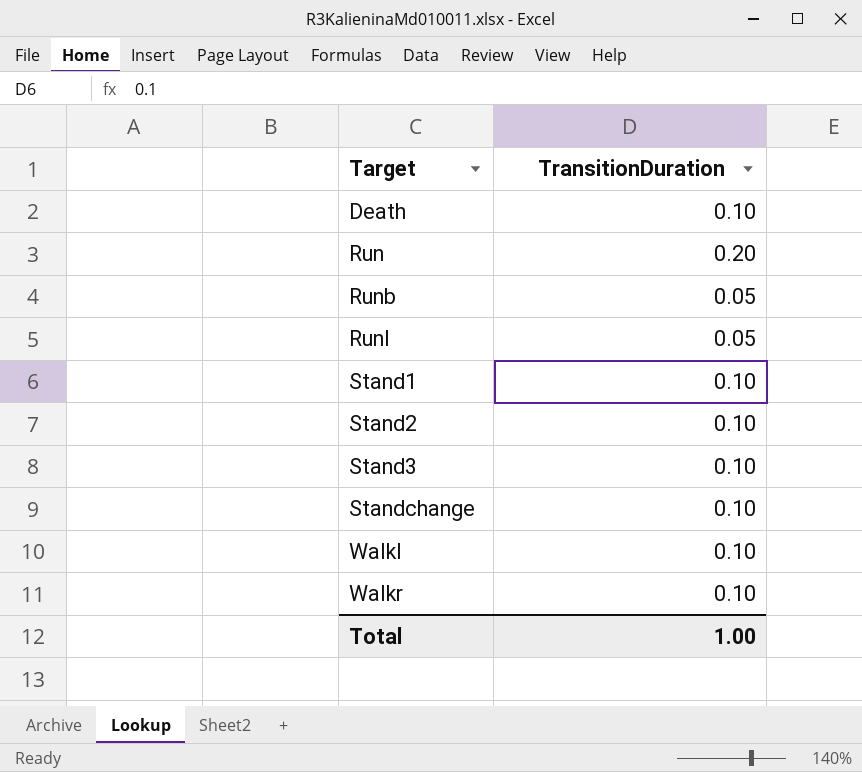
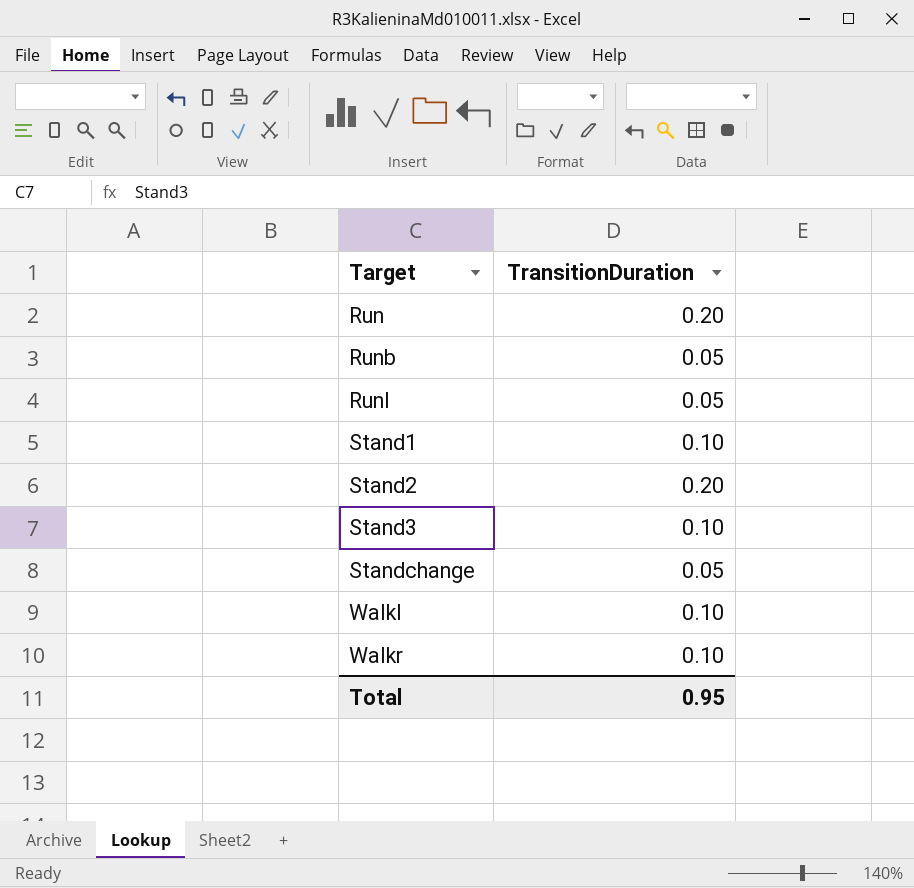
row Death: 0.10 -> none
Stand2 | TransitionDuration: 0.10 -> 0.20
Standchange | TransitionDuration: 0.10 -> 0.05
Total | TransitionDuration: 1.00 -> 0.95

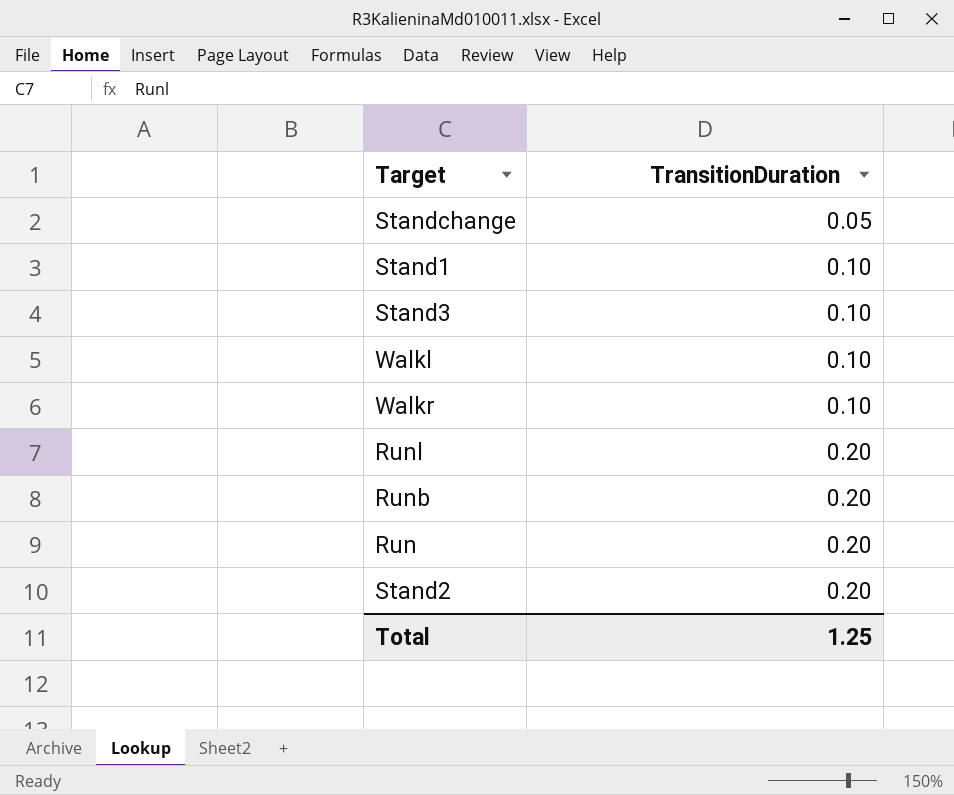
row order: Target ascending -> TransitionDuration ascending
Runl | TransitionDuration: 0.05 -> 0.20
Runb | TransitionDuration: 0.05 -> 0.20
Total | TransitionDuration: 0.95 -> 1.25

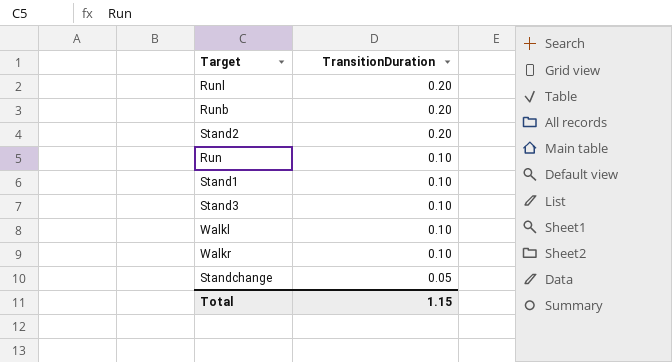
row order: TransitionDuration ascending -> TransitionDuration descending
Run | TransitionDuration: 0.20 -> 0.10
Total | TransitionDuration: 1.25 -> 1.15

